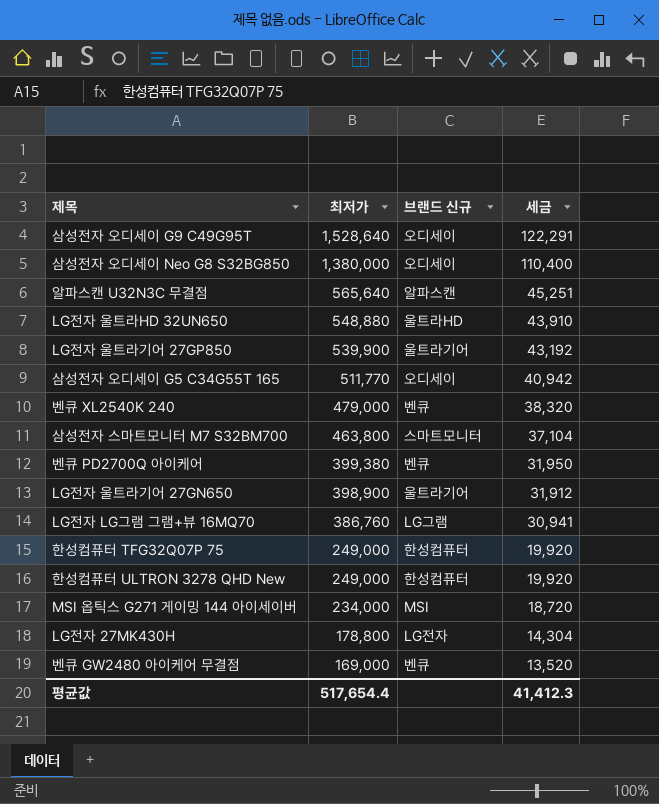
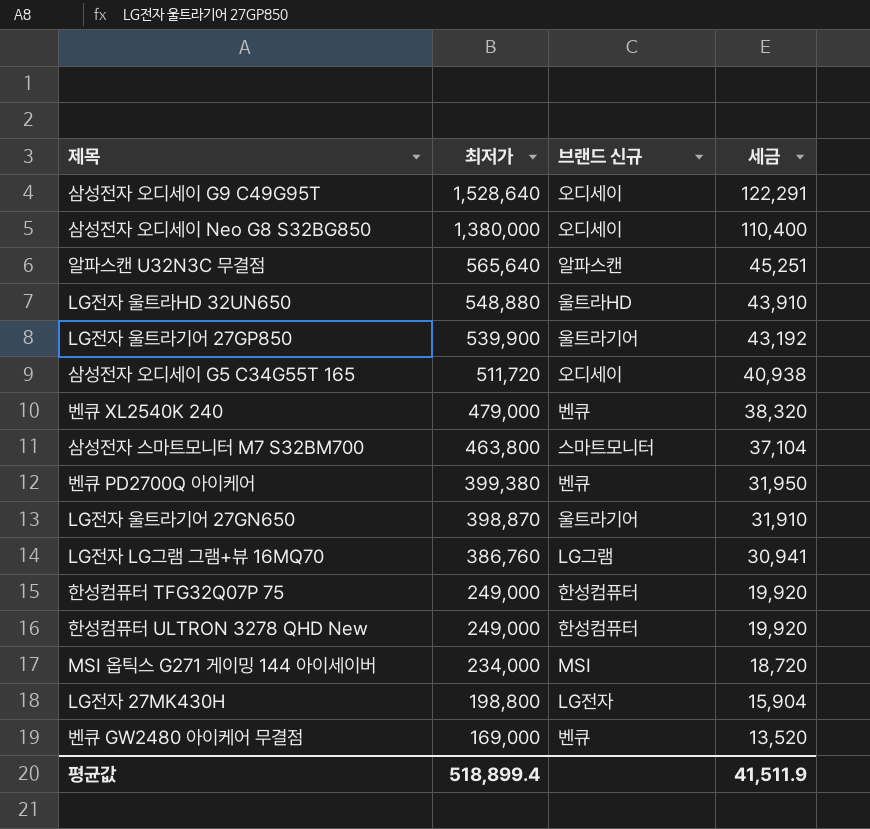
삼성전자 오디세이 G5 C34G55T 165 | 최저가: 511,770 -> 511,720
삼성전자 오디세이 G5 C34G55T 165 | 세금: 40,942 -> 40,938
LG전자 울트라기어 27GN650 | 최저가: 398,900 -> 398,870
LG전자 울트라기어 27GN650 | 세금: 31,912 -> 31,910
LG전자 27MK430H | 최저가: 178,800 -> 198,800
LG전자 27MK430H | 세금: 14,304 -> 15,904
평균값 | 최저가: 517,654.4 -> 518,899.4
평균값 | 세금: 41,412.3 -> 41,511.9

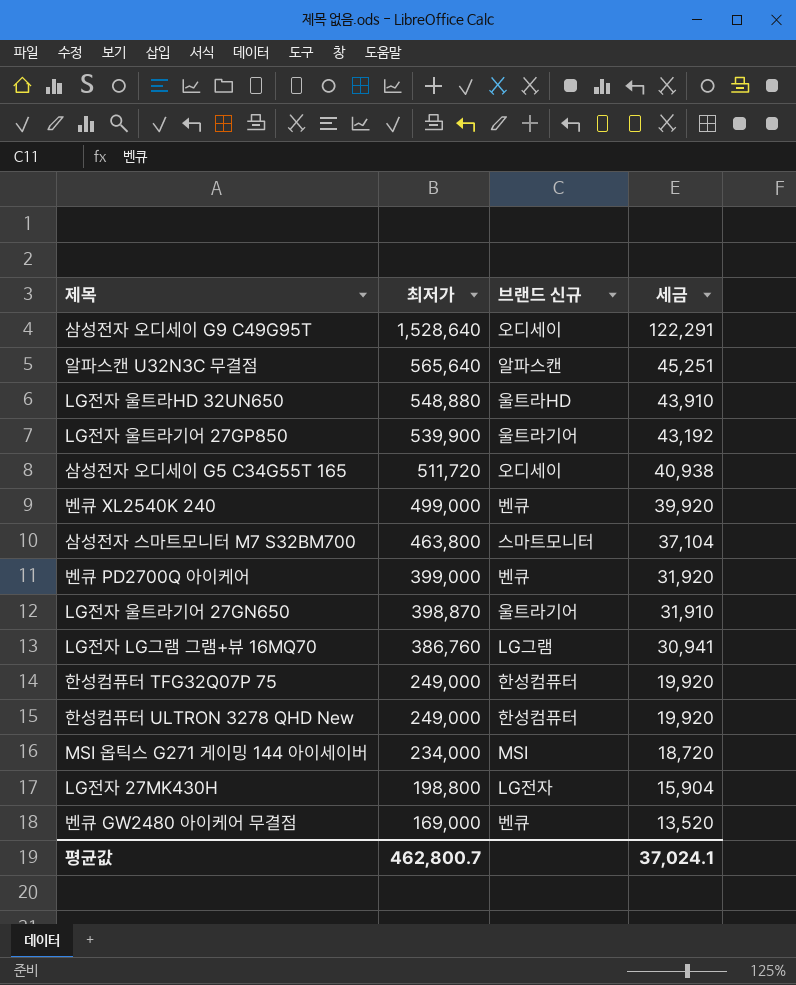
row 삼성전자 오디세이 Neo G8 S32BG850: 1,380,000 | 오디세이 | 110,400 -> none
벤큐 XL2540K 240 | 최저가: 479,000 -> 499,000
벤큐 XL2540K 240 | 세금: 38,320 -> 39,920
벤큐 PD2700Q 아이케어 | 최저가: 399,380 -> 399,000
벤큐 PD2700Q 아이케어 | 세금: 31,950 -> 31,920
평균값 | 최저가: 518,899.4 -> 462,800.7
평균값 | 세금: 41,511.9 -> 37,024.1

